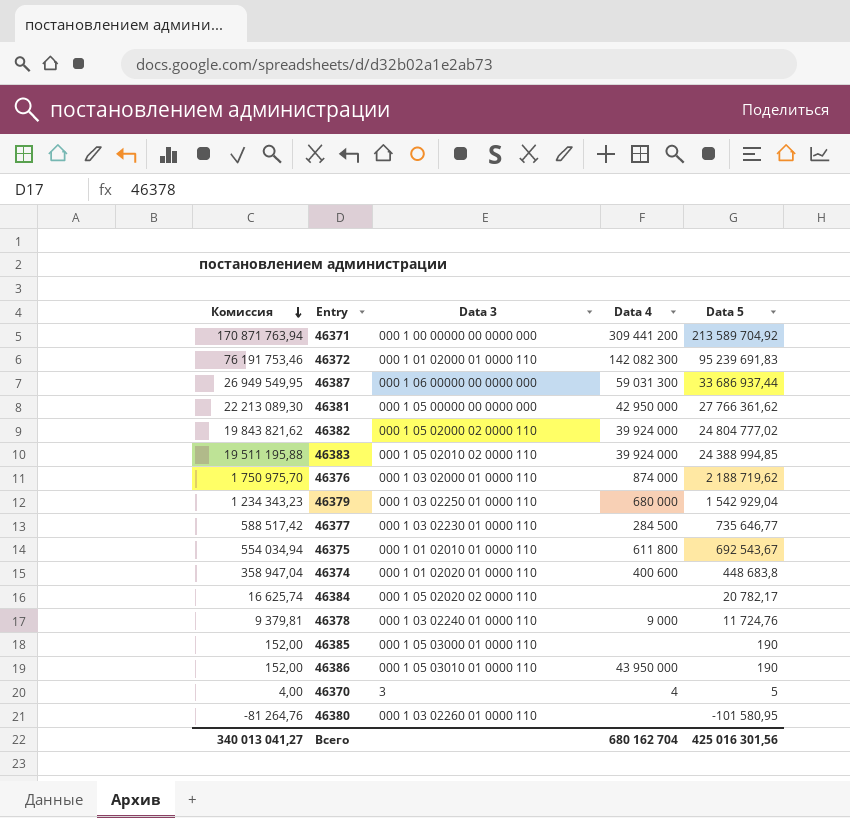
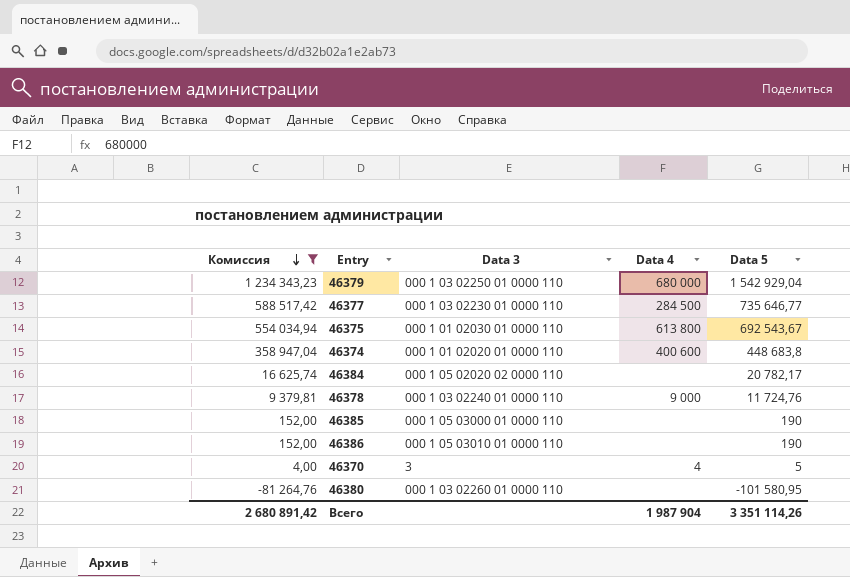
filter: none -> Комиссия <= 1 234 343,23
46375 | Data 3: 000 1 01 02010 01 0000 110 -> 000 1 01 02030 01 0000 110
46375 | Data 4: 611 800 -> 613 800
46386 | Data 4: 43 950 000 -> none
Всего | Комиссия: 340 013 041,27 -> 2 680 891,42
Всего | Data 4: 680 162 704 -> 1 987 904
Всего | Data 5: 425 016 301,56 -> 3 351 114,26

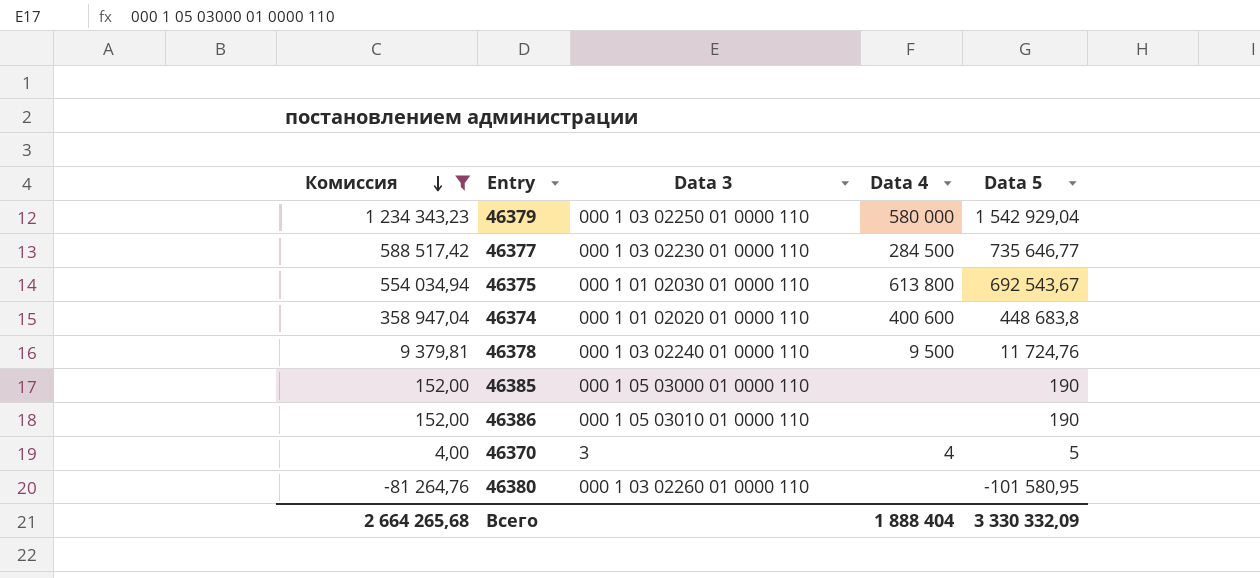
row 46384: 16 625,74 | 000 1 05 02020 02 0000 110 | none | 20 782,17 -> none
46379 | Data 4: 680 000 -> 580 000
46378 | Data 4: 9 000 -> 9 500
Всего | Комиссия: 2 680 891,42 -> 2 664 265,68
Всего | Data 4: 1 987 904 -> 1 888 404
Всего | Data 5: 3 351 114,26 -> 3 330 332,09

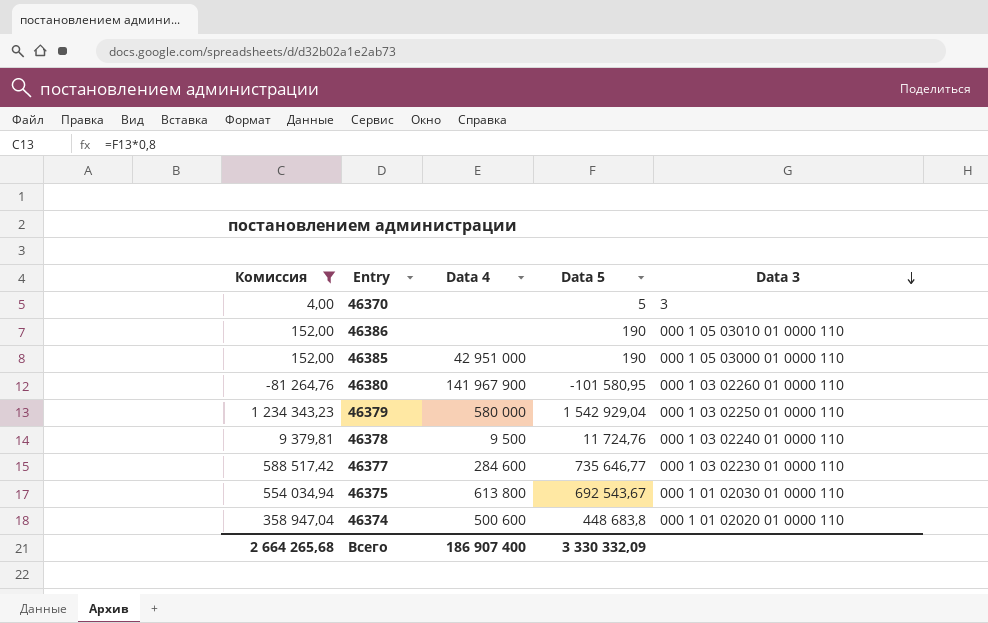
row order: Комиссия descending -> Data 3 descending
column Data 3 | position: 3 -> 5
46370 | Data 4: 4 -> none
46385 | Data 4: none -> 42 951 000
46380 | Data 4: none -> 141 967 900
46377 | Data 4: 284 500 -> 284 600
46374 | Data 4: 400 600 -> 500 600
Всего | Data 4: 1 888 404 -> 186 907 400

